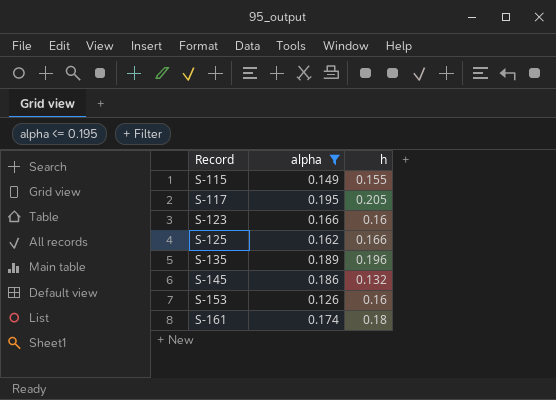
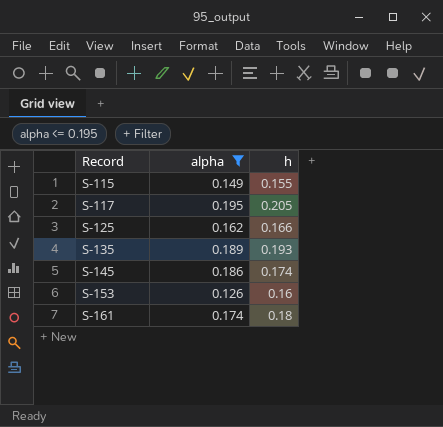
row S-123: 0.166 | 0.16 -> none
S-135 | h: 0.196 -> 0.193
S-145 | h: 0.132 -> 0.174

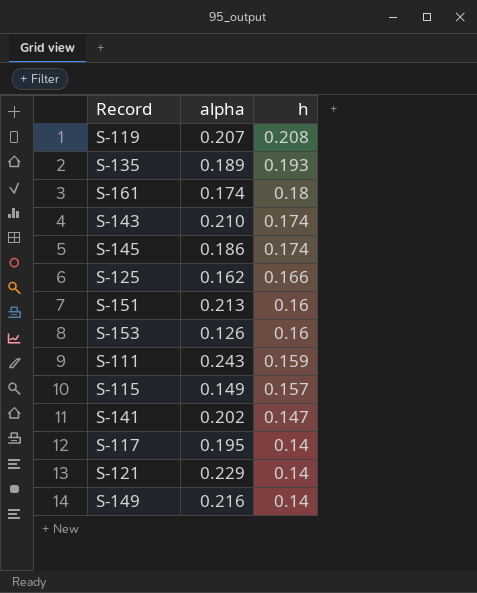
filter: alpha <= 0.195 -> none
row order: Record ascending -> h descending
S-115 | h: 0.155 -> 0.157
S-117 | h: 0.205 -> 0.14

